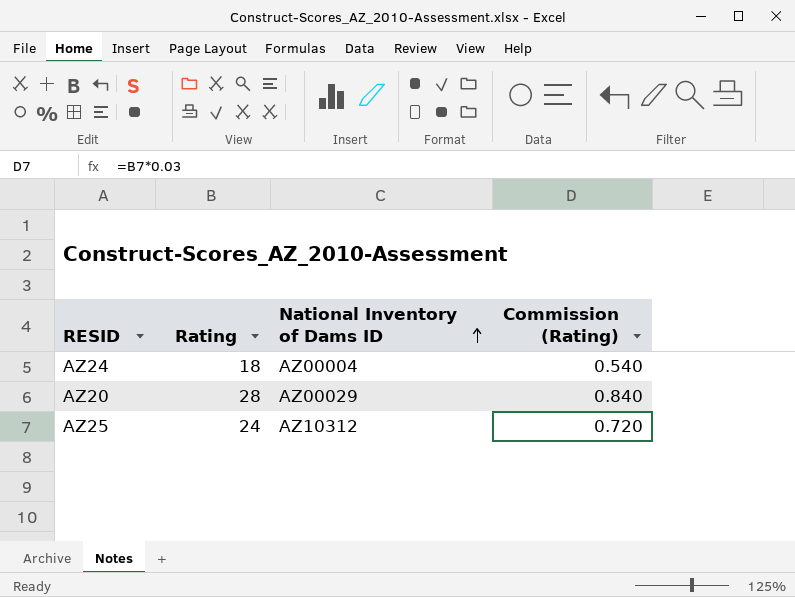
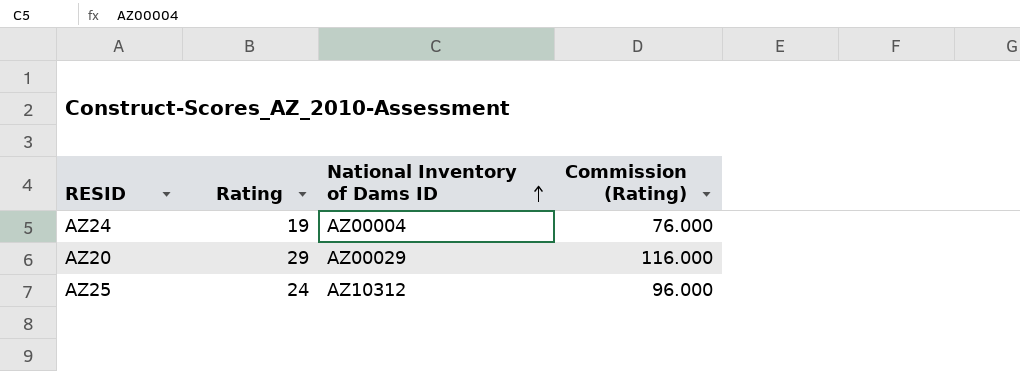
column Commission (Rating) | formula: [Rating] * 0.03 -> [Rating] * 4
AZ24 | Rating: 18 -> 19
AZ20 | Rating: 28 -> 29

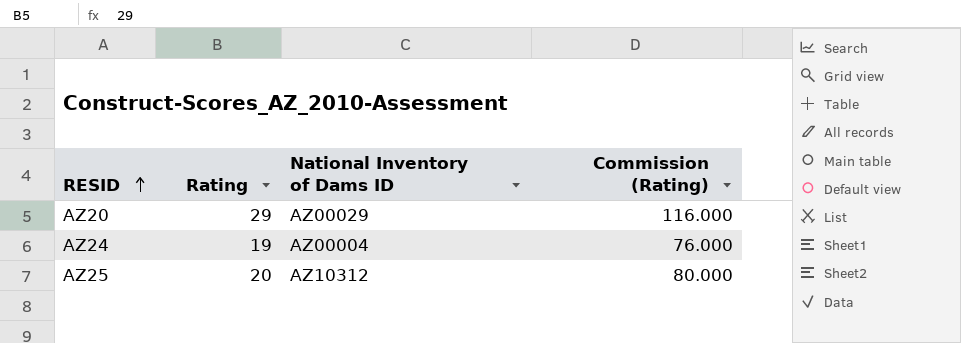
row order: National Inventory of Dams ID ascending -> RESID ascending
AZ25 | Rating: 24 -> 20
AZ25 | Commission (Rating): 96.000 -> 80.000

